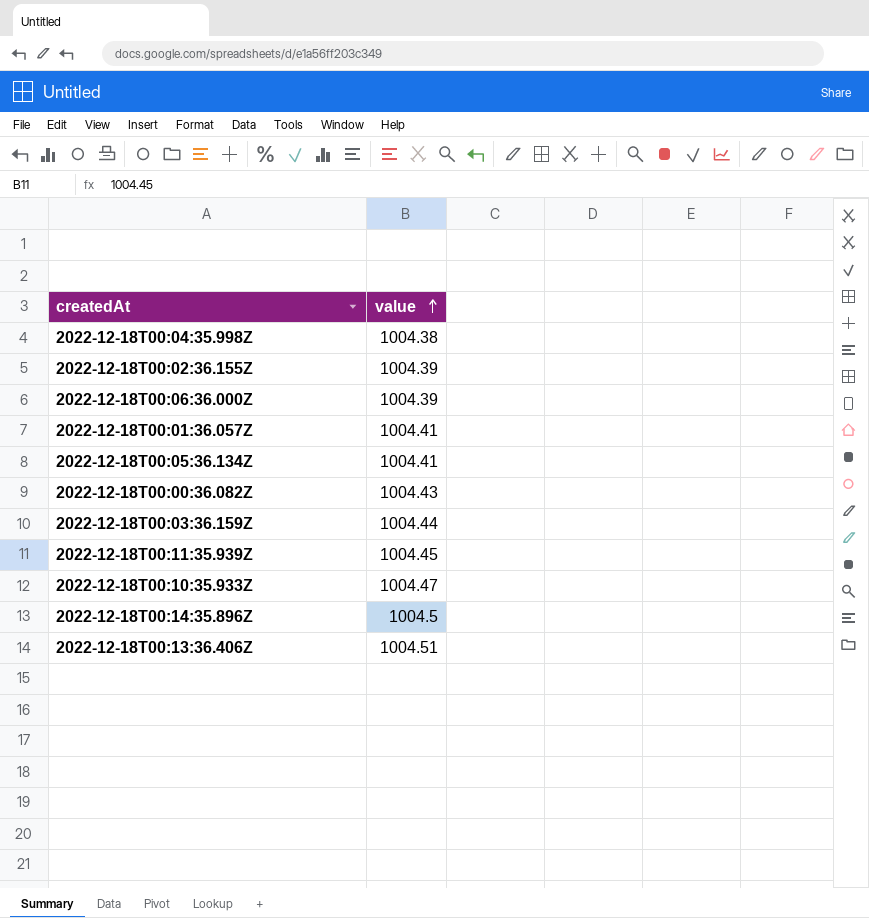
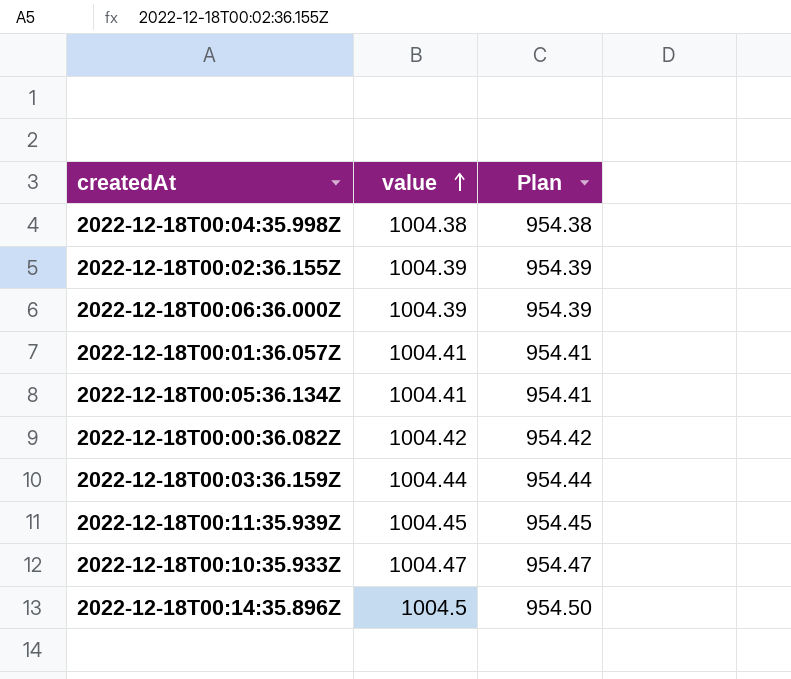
column Plan | formula: none -> [value] - 50
row 2022-12-18T00:13:36.406Z: 1004.51 -> none
2022-12-18T00:00:36.082Z | value: 1004.43 -> 1004.42

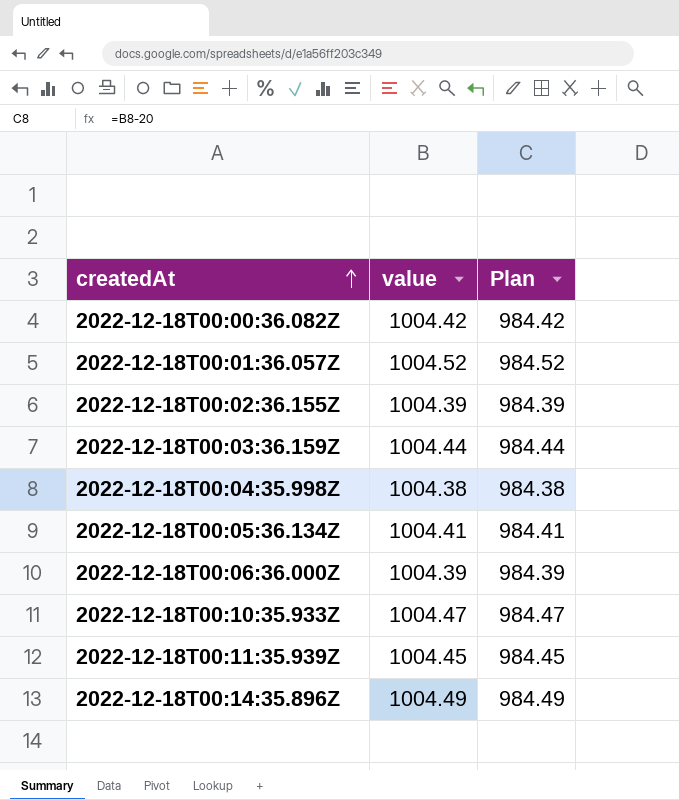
row order: value ascending -> createdAt ascending
column Plan | formula: [value] - 50 -> [value] - 20
2022-12-18T00:01:36.057Z | value: 1004.41 -> 1004.52
2022-12-18T00:14:35.896Z | value: 1004.5 -> 1004.49

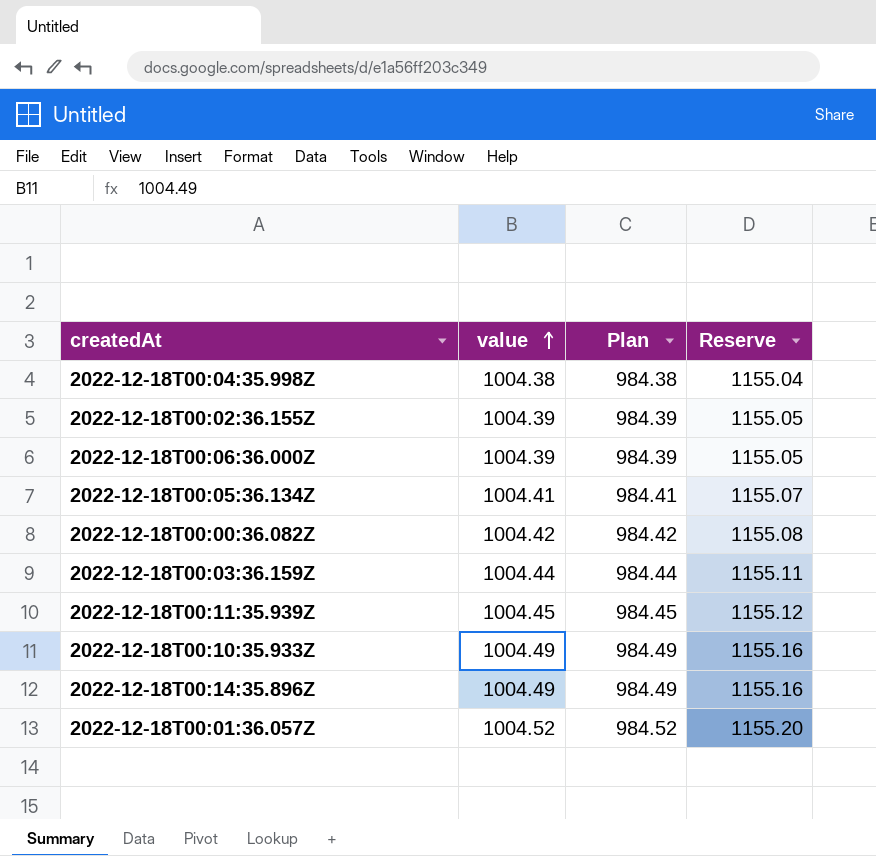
row order: createdAt ascending -> value ascending
column Reserve | formula: none -> [value] * 1.15
2022-12-18T00:10:35.933Z | value: 1004.47 -> 1004.49
2022-12-18T00:10:35.933Z | Plan: 984.47 -> 984.49

